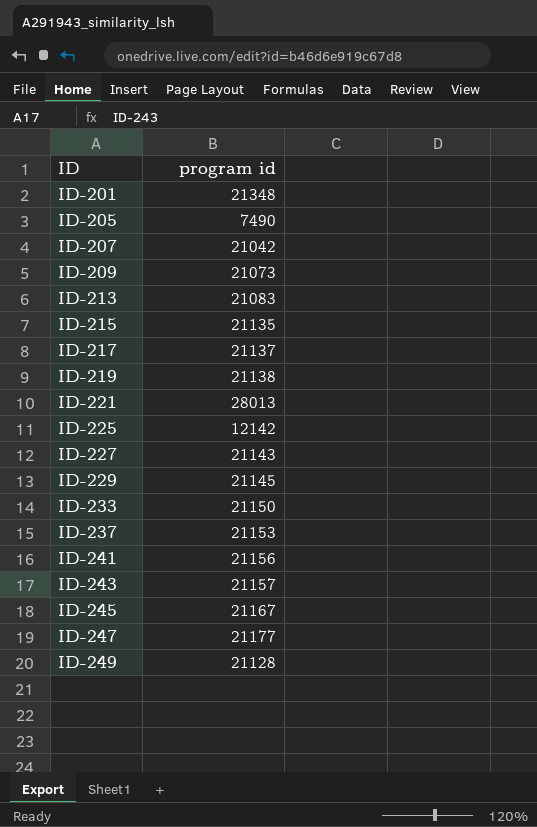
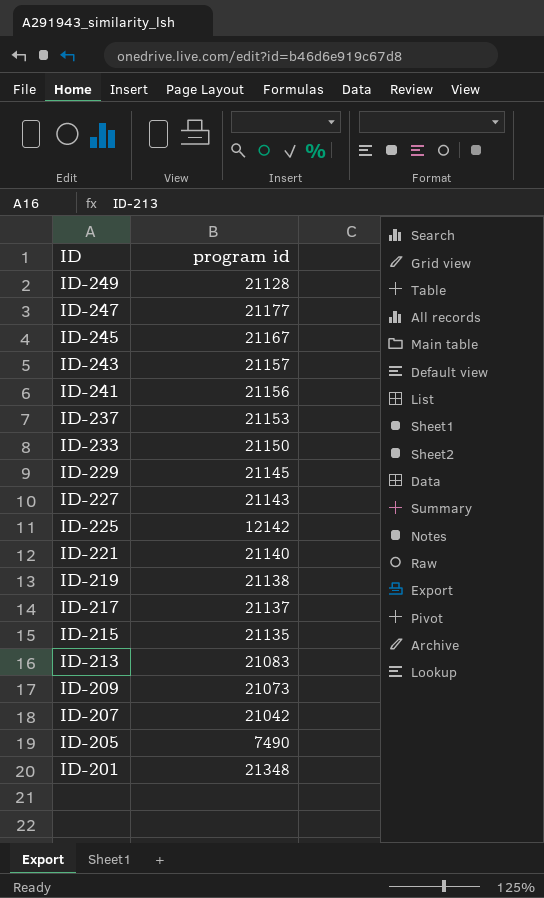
row order: ID ascending -> ID descending
ID-221 | program id: 28013 -> 21140

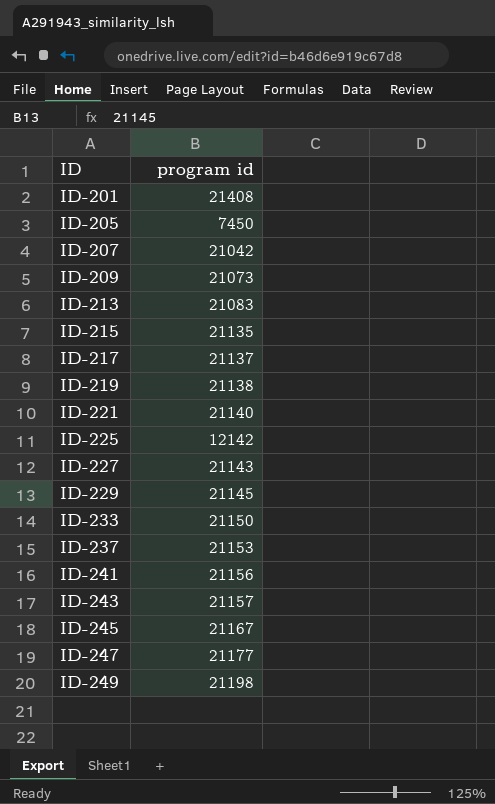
row order: ID descending -> ID ascending
ID-201 | program id: 21348 -> 21408
ID-205 | program id: 7490 -> 7450
ID-249 | program id: 21128 -> 21198

